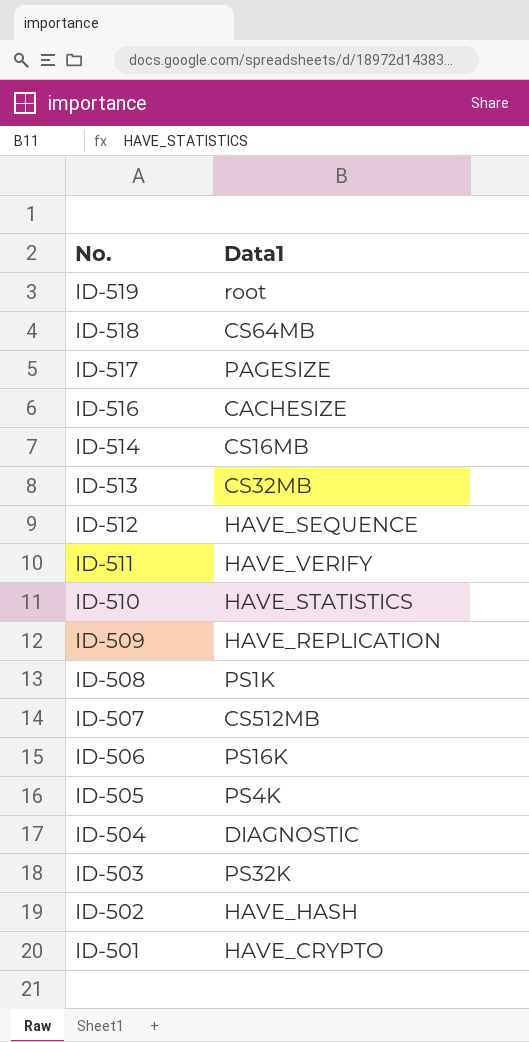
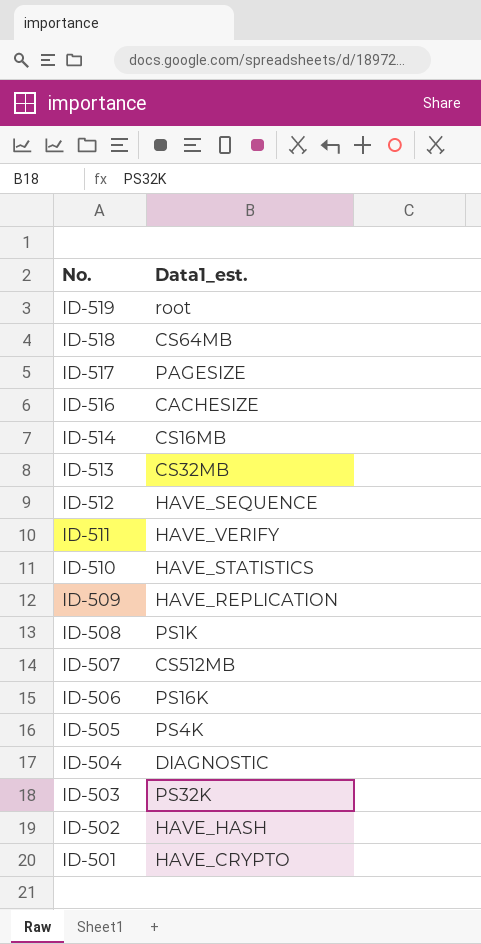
column name: Data1 -> Data1_est.

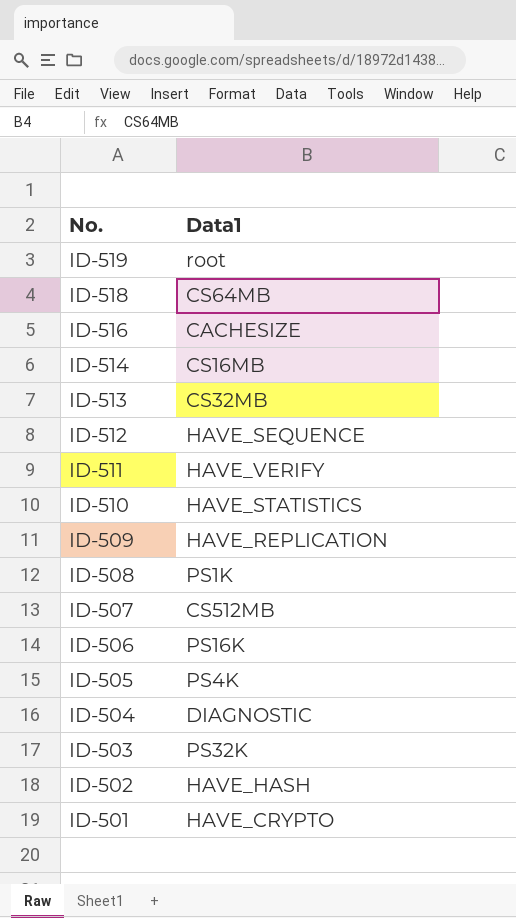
column name: Data1_est. -> Data1
row ID-517: PAGESIZE -> none

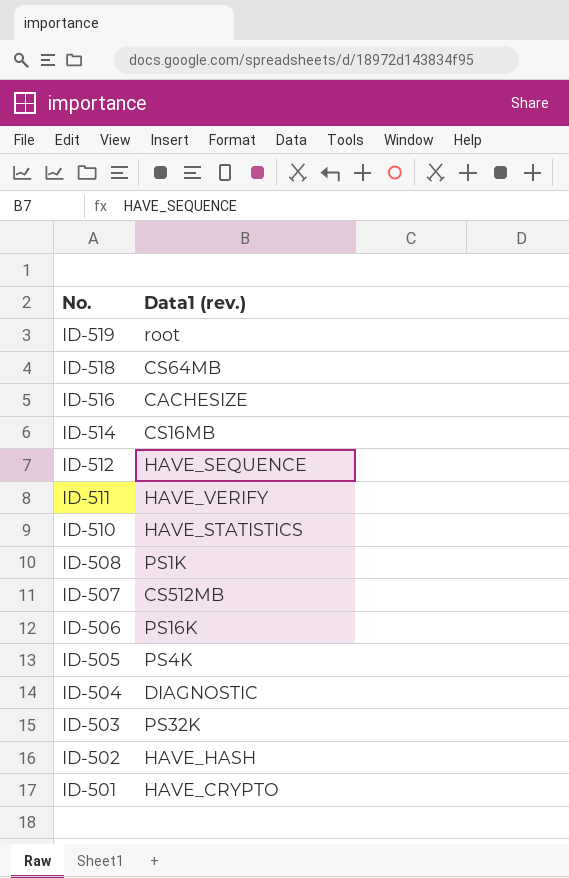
column name: Data1 -> Data1 (rev.)
row ID-513: CS32MB -> none
row ID-509: HAVE_REPLICATION -> none

